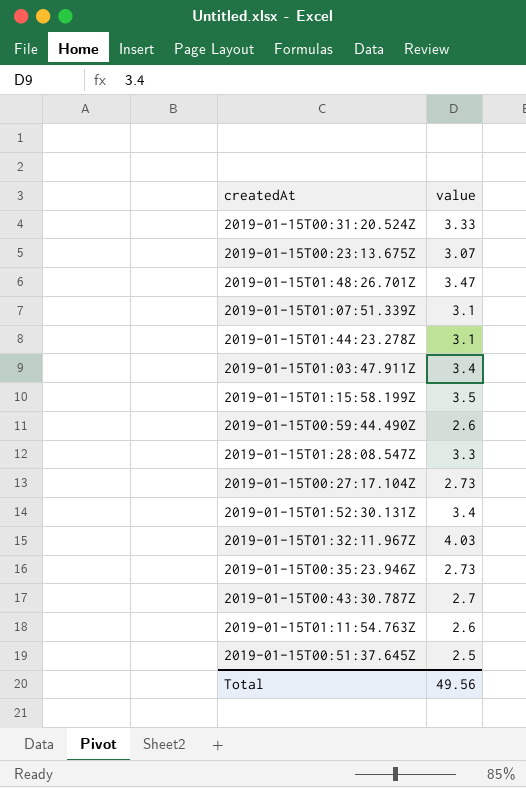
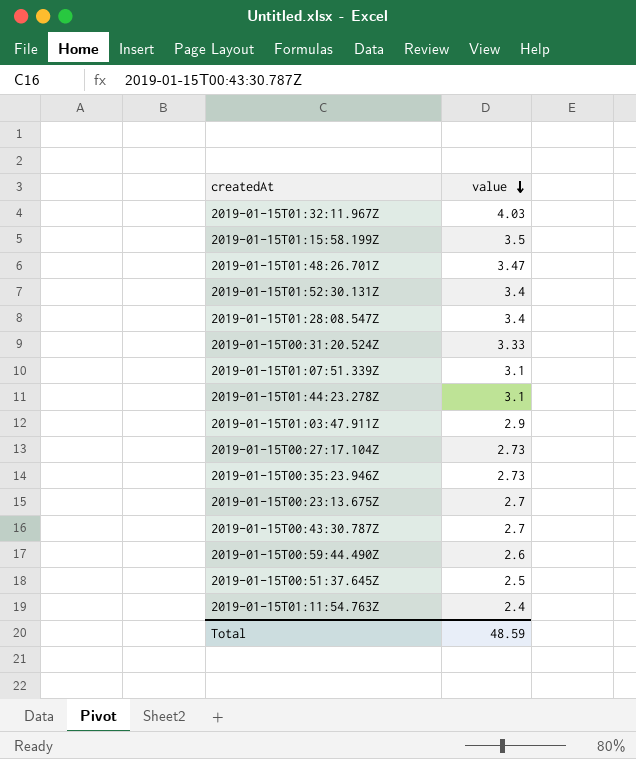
row order: none -> value descending
2019-01-15T01:28:08.547Z | value: 3.3 -> 3.4
2019-01-15T01:03:47.911Z | value: 3.4 -> 2.9
2019-01-15T00:23:13.675Z | value: 3.07 -> 2.7
2019-01-15T01:11:54.763Z | value: 2.6 -> 2.4
Total | value: 49.56 -> 48.59

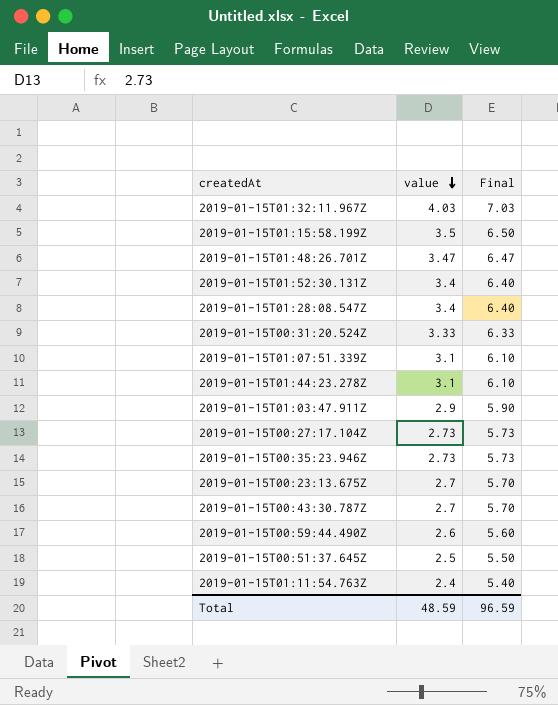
column Final | formula: none -> [value] + 3

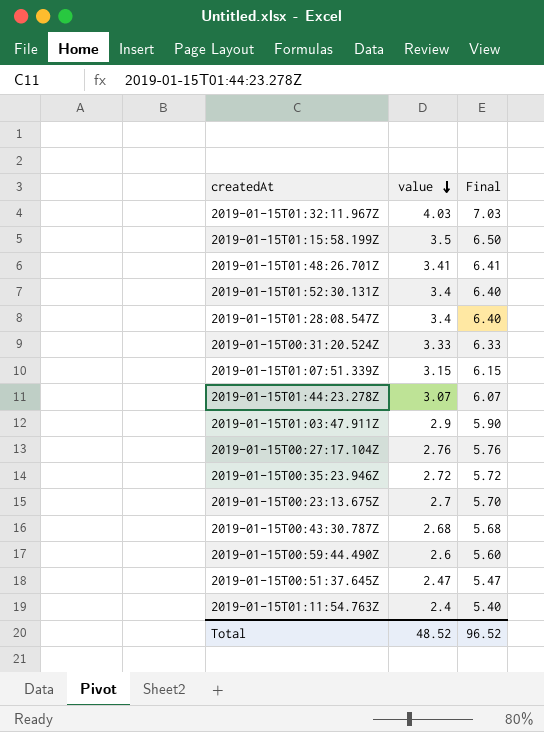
2019-01-15T01:48:26.701Z | value: 3.47 -> 3.41
2019-01-15T01:48:26.701Z | Final: 6.47 -> 6.41
2019-01-15T01:07:51.339Z | value: 3.1 -> 3.15
2019-01-15T01:07:51.339Z | Final: 6.10 -> 6.15
2019-01-15T01:44:23.278Z | value: 3.1 -> 3.07
2019-01-15T01:44:23.278Z | Final: 6.10 -> 6.07
2019-01-15T00:27:17.104Z | value: 2.73 -> 2.76
2019-01-15T00:27:17.104Z | Final: 5.73 -> 5.76
2019-01-15T00:35:23.946Z | value: 2.73 -> 2.72
2019-01-15T00:35:23.946Z | Final: 5.73 -> 5.72
2019-01-15T00:43:30.787Z | value: 2.7 -> 2.68
2019-01-15T00:43:30.787Z | Final: 5.70 -> 5.68
2019-01-15T00:51:37.645Z | value: 2.5 -> 2.47
2019-01-15T00:51:37.645Z | Final: 5.50 -> 5.47
Total | value: 48.59 -> 48.52
Total | Final: 96.59 -> 96.52

